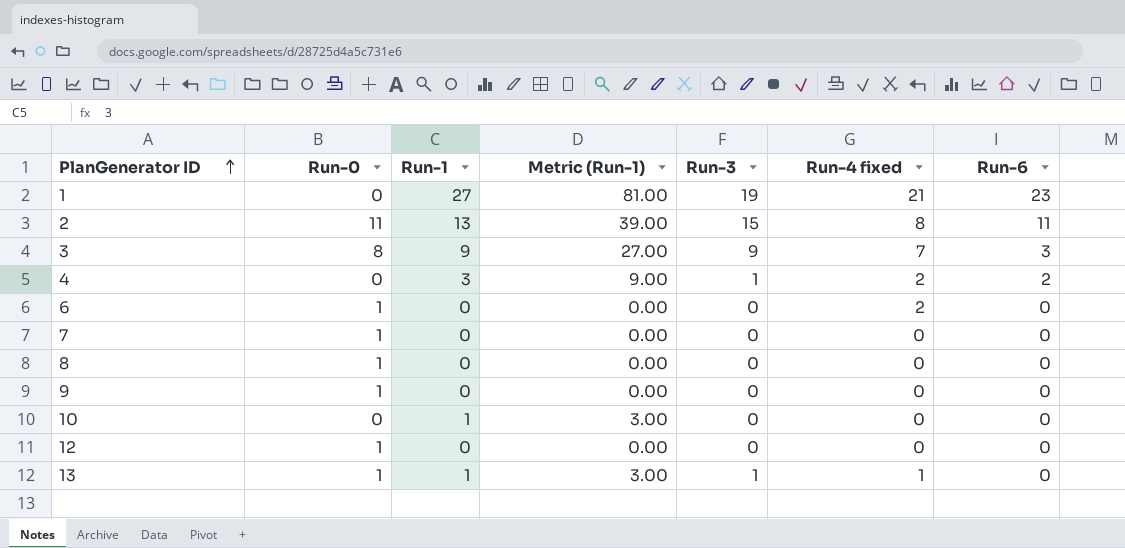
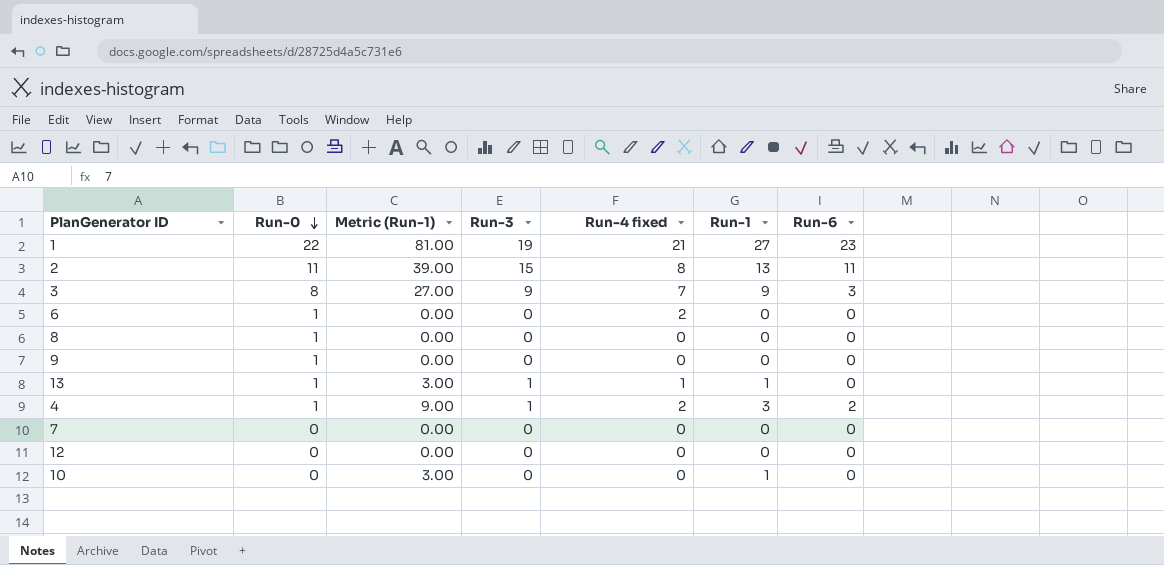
row order: PlanGenerator ID ascending -> Run-0 descending
column Run-1 | position: 3 -> 6
1 | Run-0: 0 -> 22
4 | Run-0: 0 -> 1
7 | Run-0: 1 -> 0
12 | Run-0: 1 -> 0

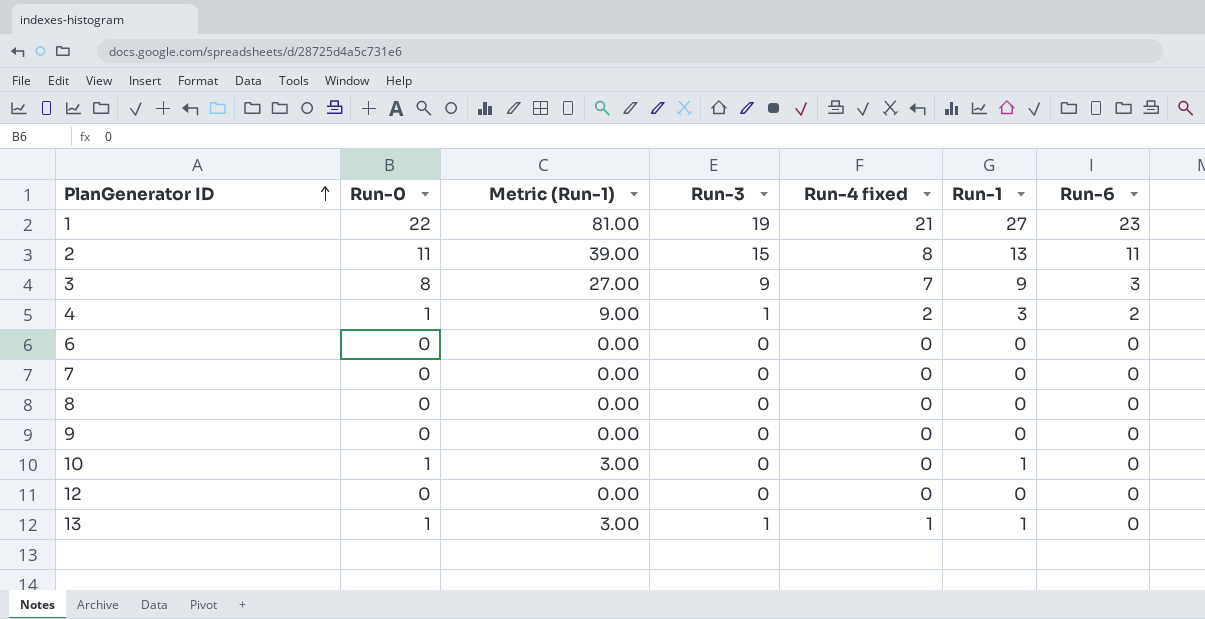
row order: Run-0 descending -> PlanGenerator ID ascending
6 | Run-0: 1 -> 0
6 | Run-4 fixed: 2 -> 0
8 | Run-0: 1 -> 0
9 | Run-0: 1 -> 0
10 | Run-0: 0 -> 1

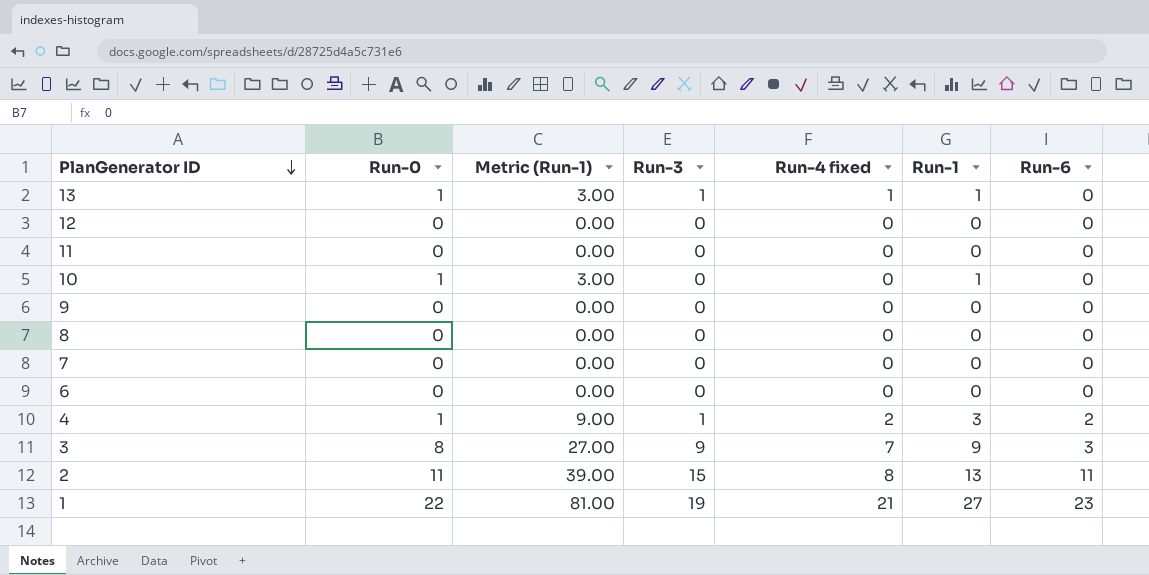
row order: PlanGenerator ID ascending -> PlanGenerator ID descending
row 11: none -> 0 | 0.00 | 0 | 0 | 0 | 0

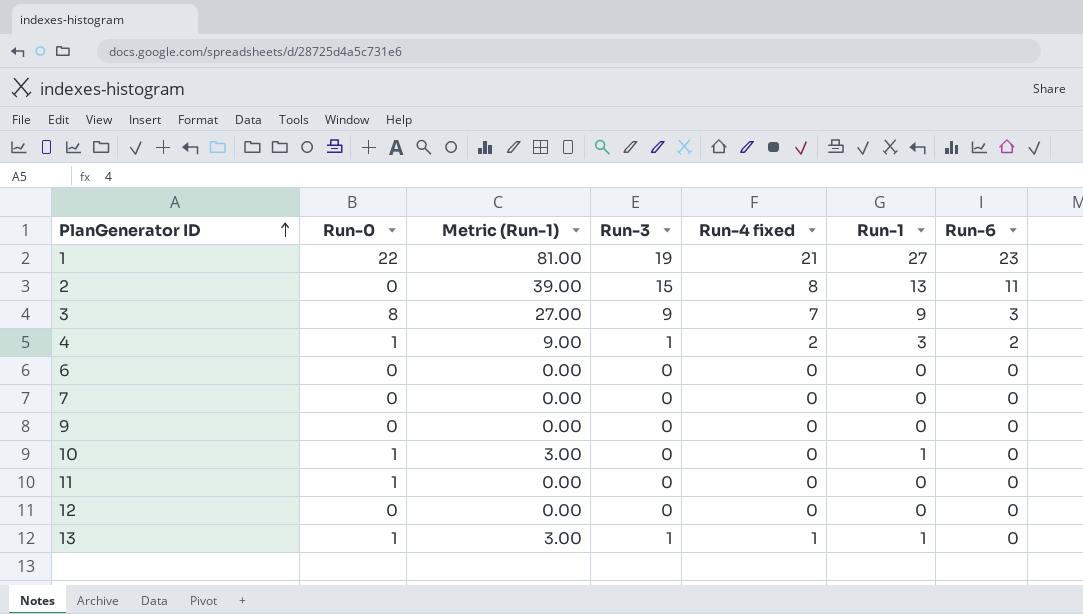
row order: PlanGenerator ID descending -> PlanGenerator ID ascending
row 8: 0 | 0.00 | 0 | 0 | 0 | 0 -> none
2 | Run-0: 11 -> 0
11 | Run-0: 0 -> 1

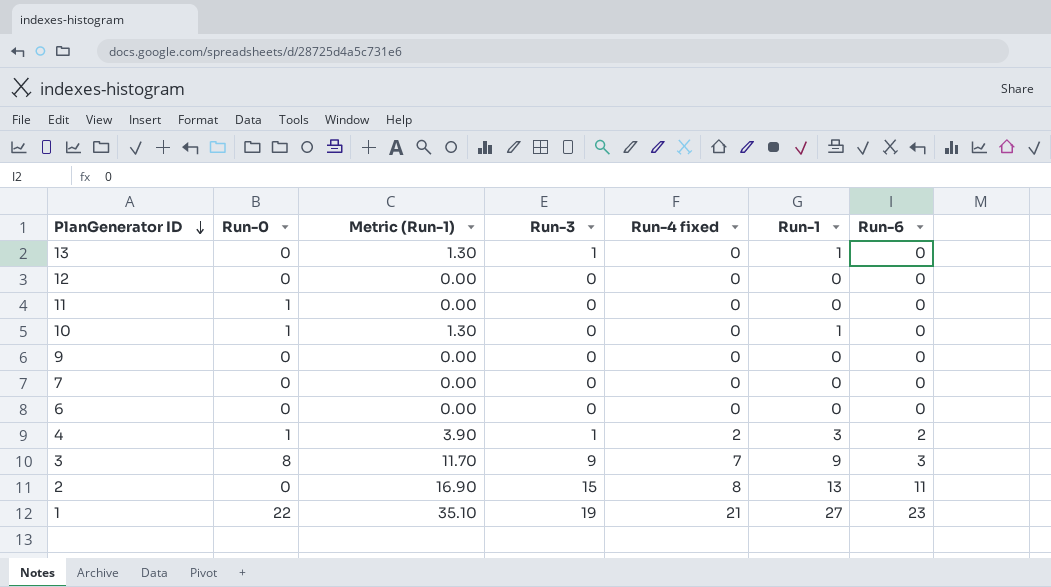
row order: PlanGenerator ID ascending -> PlanGenerator ID descending
column Metric (Run-1) | formula: [Run-1] * 3 -> [Run-1] * 1.3
13 | Run-0: 1 -> 0
13 | Run-4 fixed: 1 -> 0

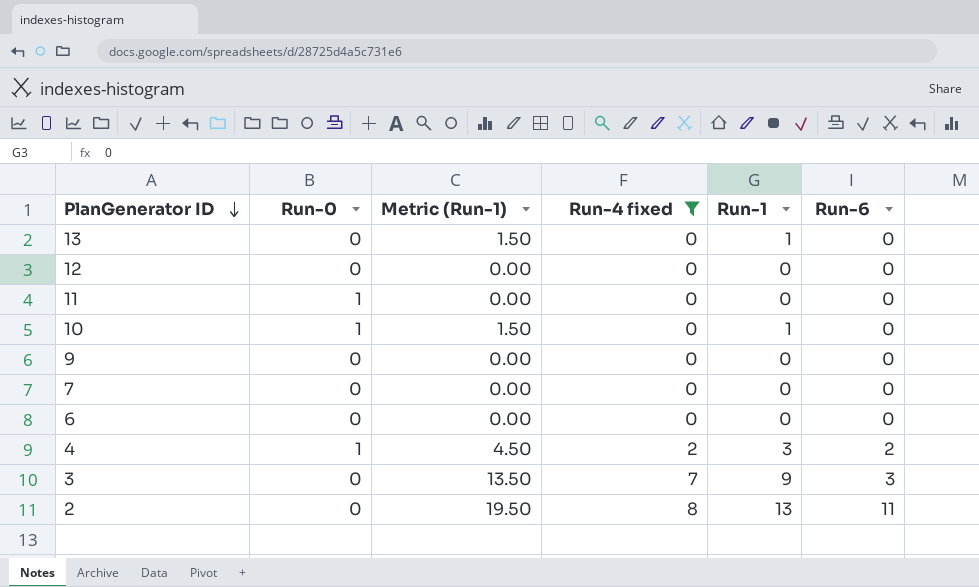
filter: none -> Run-4 fixed != 21
column Run-3 | position: 4 -> none
column Metric (Run-1) | formula: [Run-1] * 1.3 -> [Run-1] * 1.5
3 | Run-0: 8 -> 0

